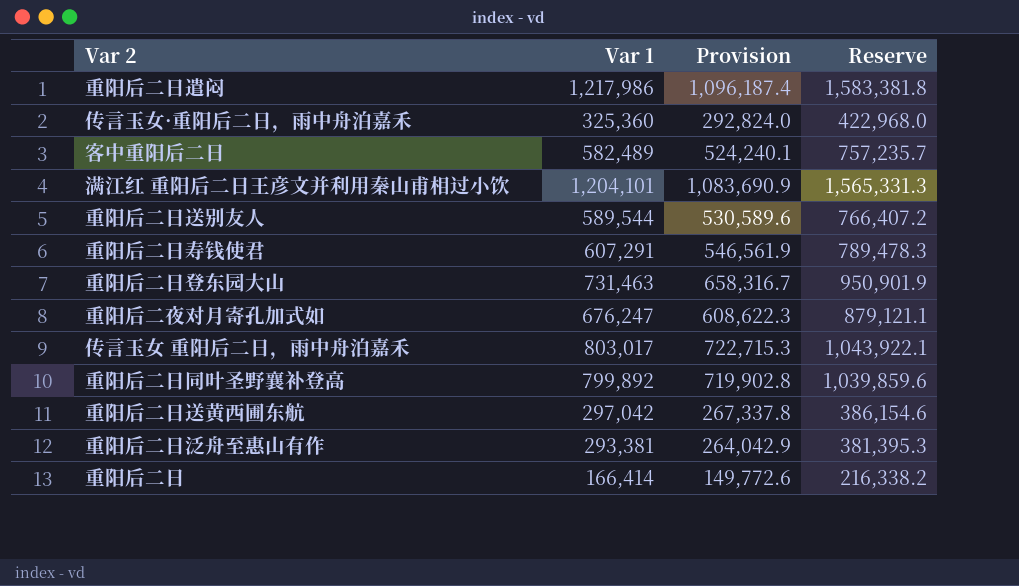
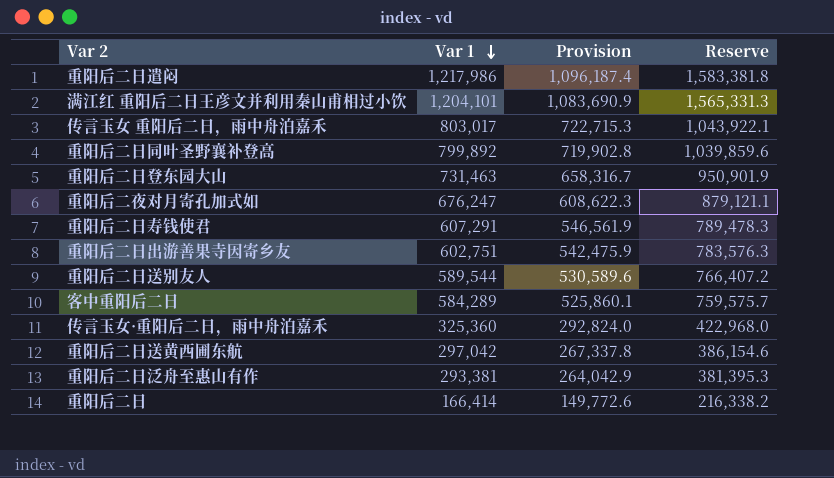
row order: none -> Var 1 descending
row 重阳后二日出游善果寺因寄乡友: none -> 602,751 | 542,475.9 | 783,576.3
客中重阳后二日 | Var 1: 582,489 -> 584,289
客中重阳后二日 | Provision: 524,240.1 -> 525,860.1
客中重阳后二日 | Reserve: 757,235.7 -> 759,575.7

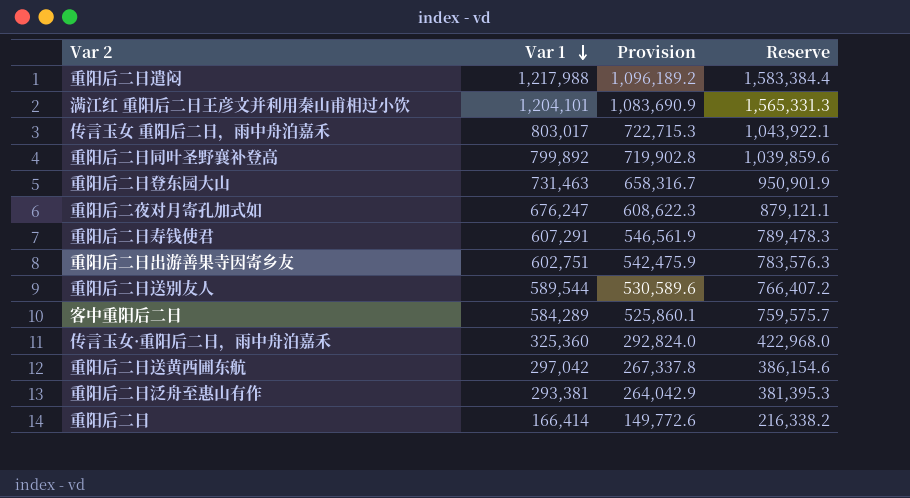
重阳后二日遣闷 | Var 1: 1,217,986 -> 1,217,988
重阳后二日遣闷 | Provision: 1,096,187.4 -> 1,096,189.2
重阳后二日遣闷 | Reserve: 1,583,381.8 -> 1,583,384.4

